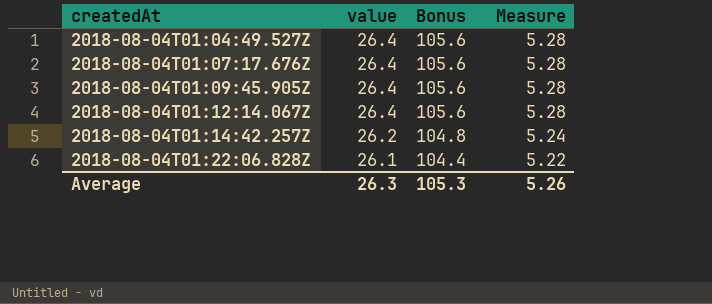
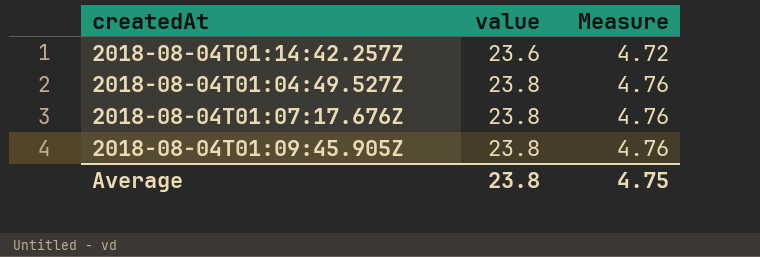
row order: createdAt ascending -> value ascending
column Bonus | formula: [value] * 4 -> none
row 2018-08-04T01:12:14.067Z: 26.4 | 105.6 | 5.28 -> none
row 2018-08-04T01:22:06.828Z: 26.1 | 104.4 | 5.22 -> none
2018-08-04T01:14:42.257Z | value: 26.2 -> 23.6
2018-08-04T01:14:42.257Z | Measure: 5.24 -> 4.72
2018-08-04T01:04:49.527Z | value: 26.4 -> 23.8
2018-08-04T01:04:49.527Z | Measure: 5.28 -> 4.76
2018-08-04T01:07:17.676Z | value: 26.4 -> 23.8
2018-08-04T01:07:17.676Z | Measure: 5.28 -> 4.76
2018-08-04T01:09:45.905Z | value: 26.4 -> 23.8
2018-08-04T01:09:45.905Z | Measure: 5.28 -> 4.76
Average | value: 26.3 -> 23.8
Average | Measure: 5.26 -> 4.75

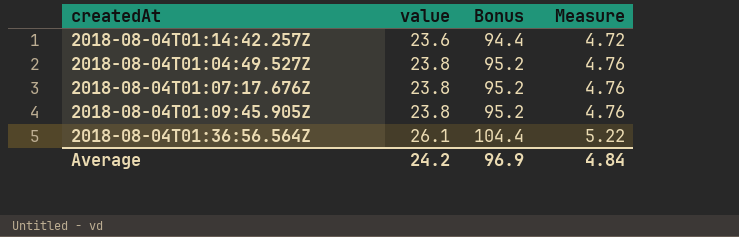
column Bonus | formula: none -> [value] * 4
row 2018-08-04T01:36:56.564Z: none -> 26.1 | 104.4 | 5.22
Average | value: 23.8 -> 24.2
Average | Measure: 4.75 -> 4.84

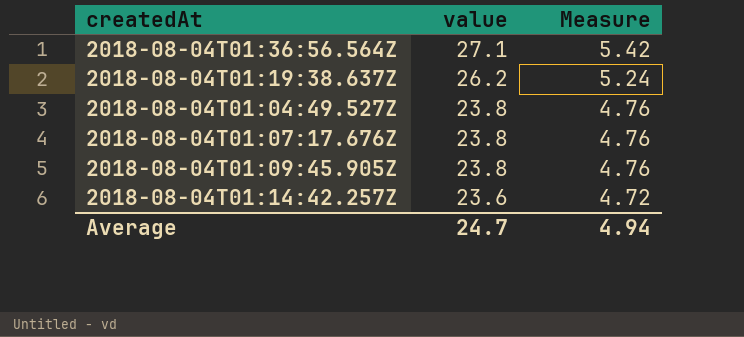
row order: value ascending -> value descending
column Bonus | formula: [value] * 4 -> none
2018-08-04T01:36:56.564Z | value: 26.1 -> 27.1
2018-08-04T01:36:56.564Z | Measure: 5.22 -> 5.42
row 2018-08-04T01:19:38.637Z: none -> 26.2 | 5.24
Average | value: 24.2 -> 24.7
Average | Measure: 4.84 -> 4.94

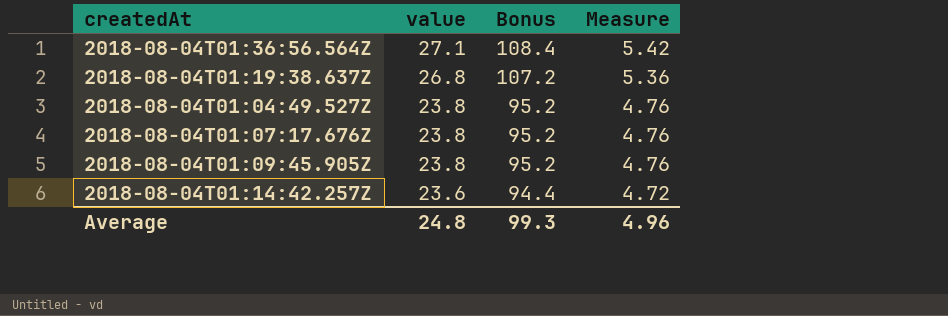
column Bonus | formula: none -> [value] * 4
2018-08-04T01:19:38.637Z | value: 26.2 -> 26.8
2018-08-04T01:19:38.637Z | Measure: 5.24 -> 5.36
Average | value: 24.7 -> 24.8
Average | Measure: 4.94 -> 4.96

